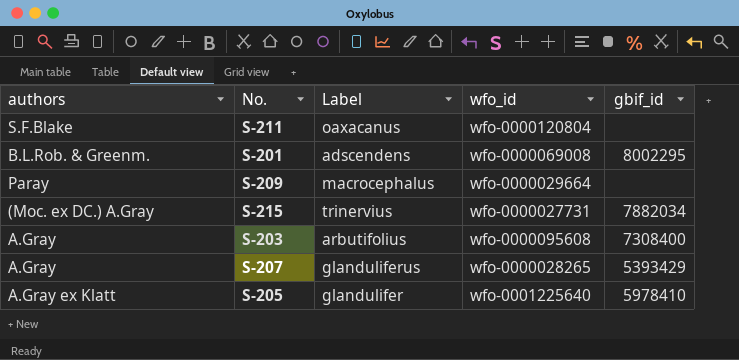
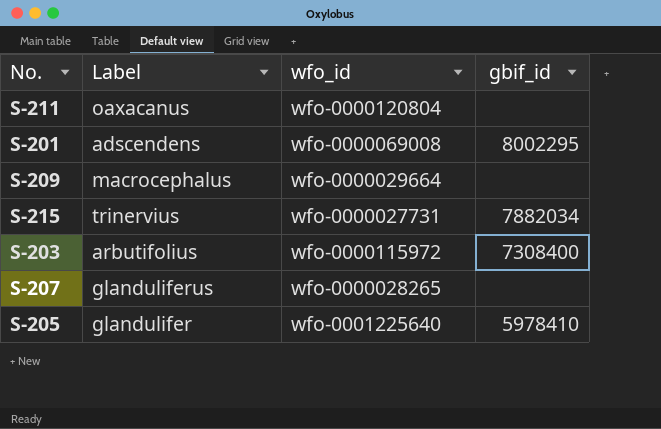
column authors | position: 1 -> none
S-203 | wfo_id: wfo-0000095608 -> wfo-0000115972
S-207 | gbif_id: 5393429 -> none

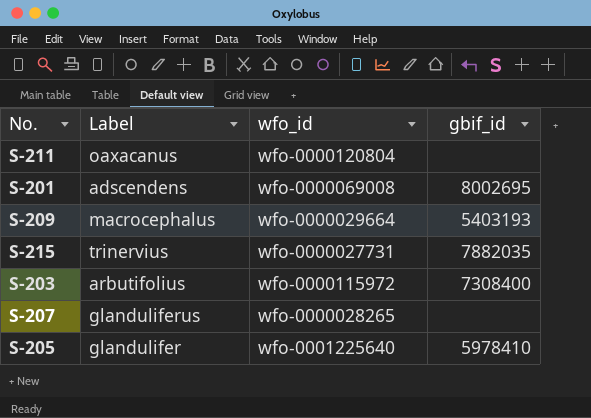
S-201 | gbif_id: 8002295 -> 8002695
S-209 | gbif_id: none -> 5403193
S-215 | gbif_id: 7882034 -> 7882035

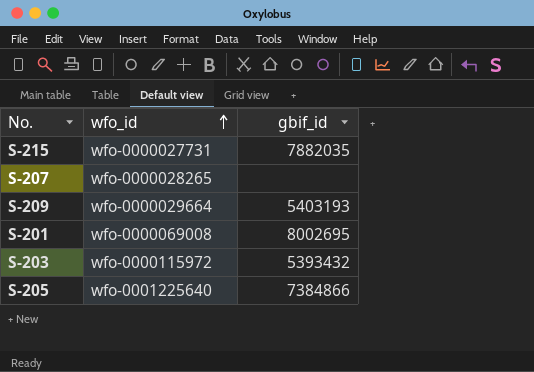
row order: none -> wfo_id ascending
column Label | position: 2 -> none
row S-211: oaxacanus | wfo-0000120804 | none -> none
S-203 | gbif_id: 7308400 -> 5393432
S-205 | gbif_id: 5978410 -> 7384866

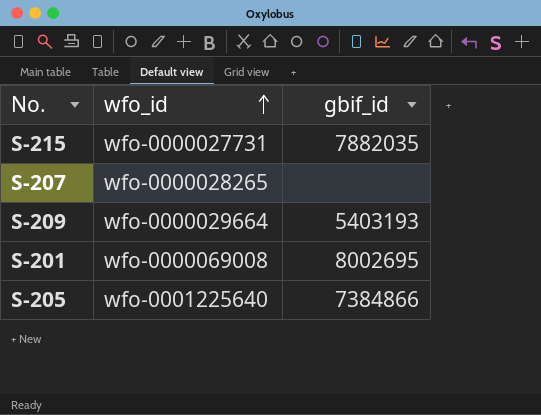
row S-203: wfo-0000115972 | 5393432 -> none

